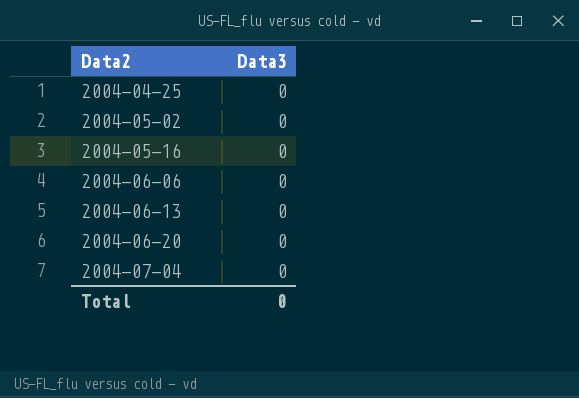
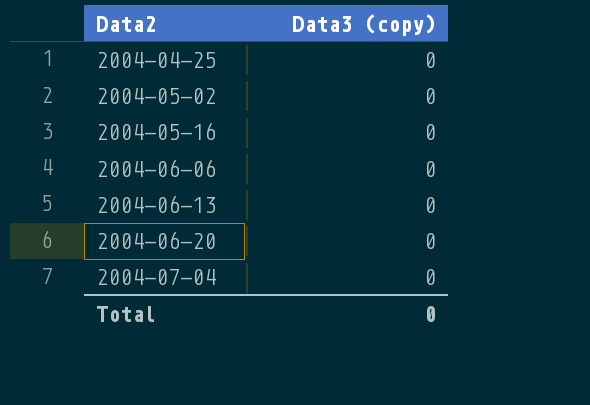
column name: Data3 -> Data3 (copy)

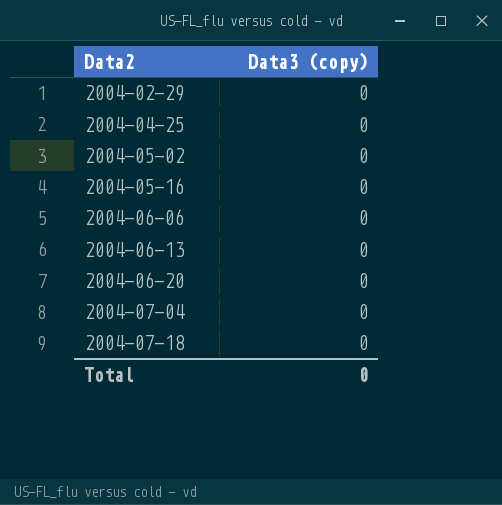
row 2004-02-29: none -> 0
row 2004-07-18: none -> 0

